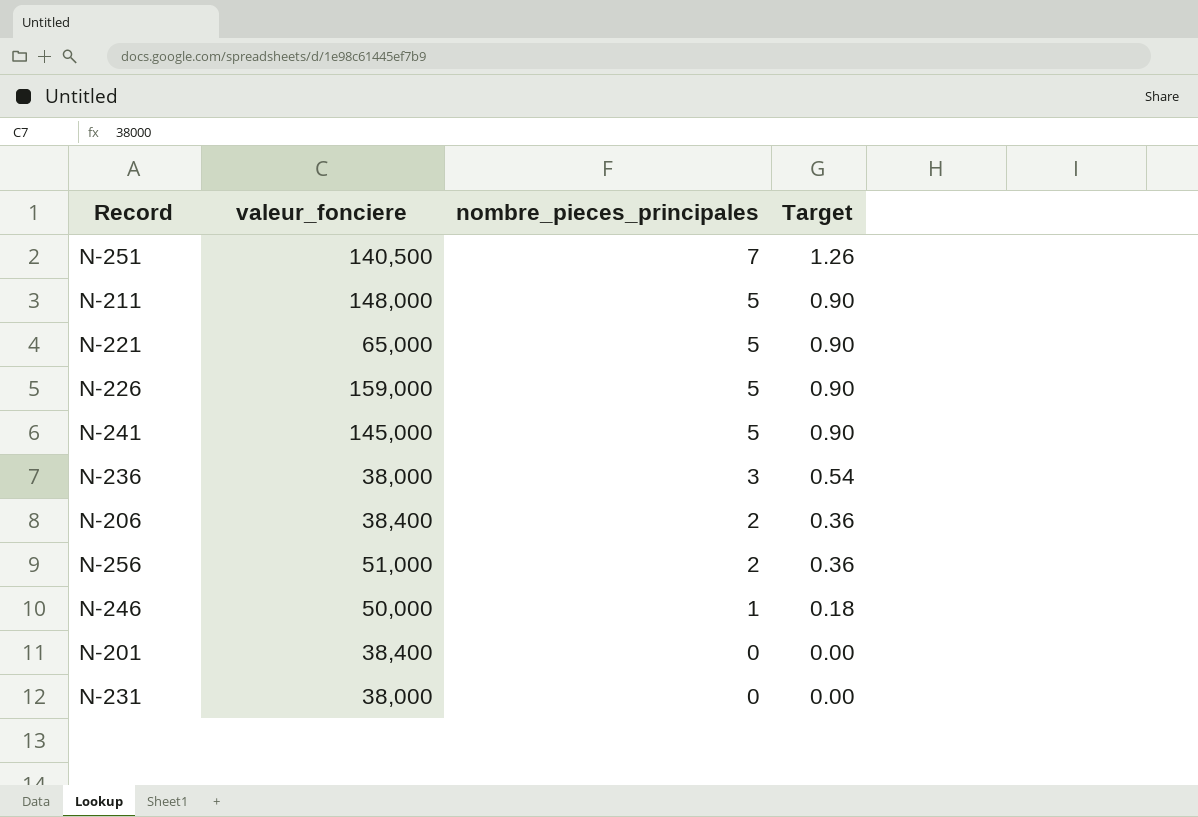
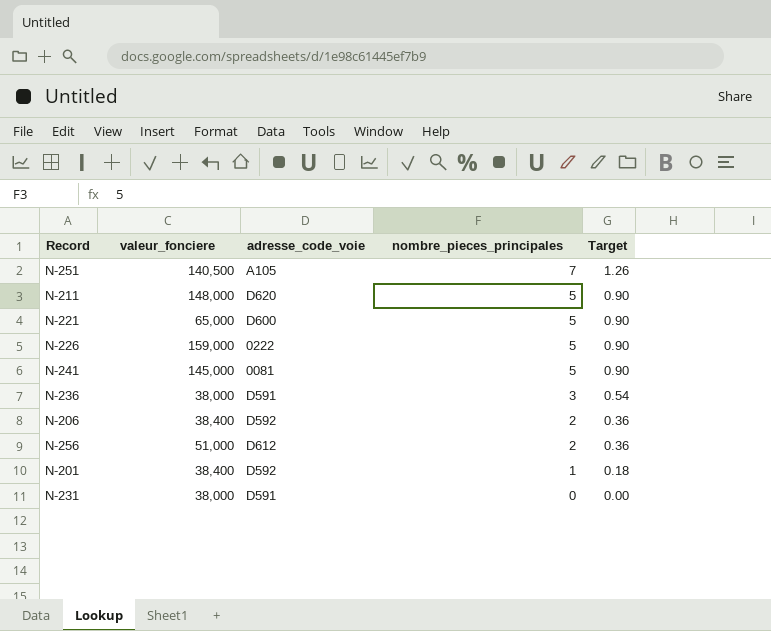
column adresse_code_voie | position: none -> 3
row N-246: 50,000 | 1 | 0.18 -> none
N-201 | nombre_pieces_principales: 0 -> 1
N-201 | Target: 0.00 -> 0.18

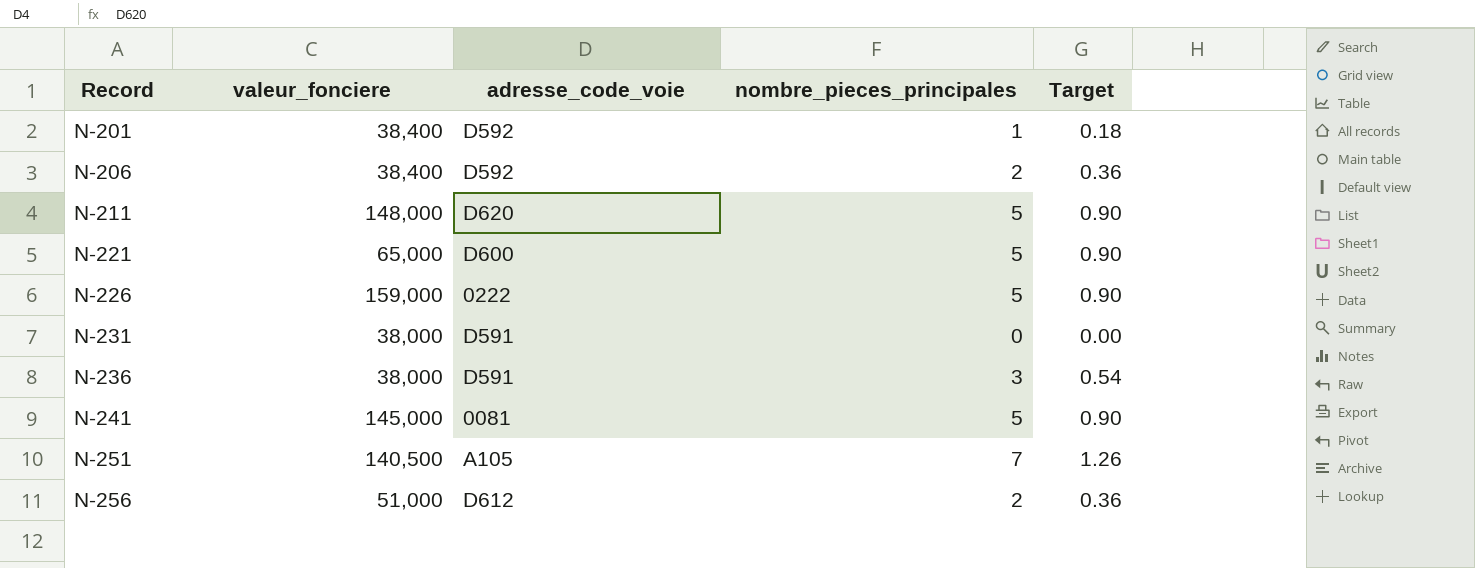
row order: nombre_pieces_principales descending -> Record ascending

